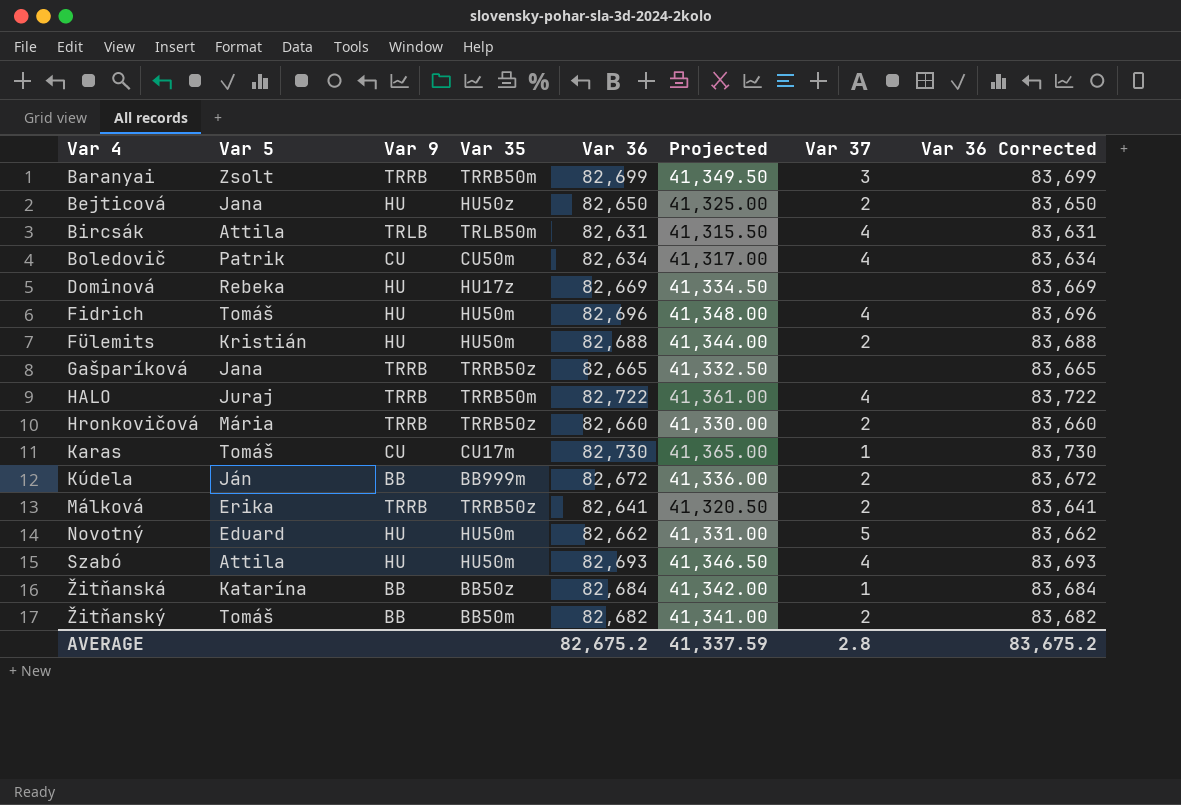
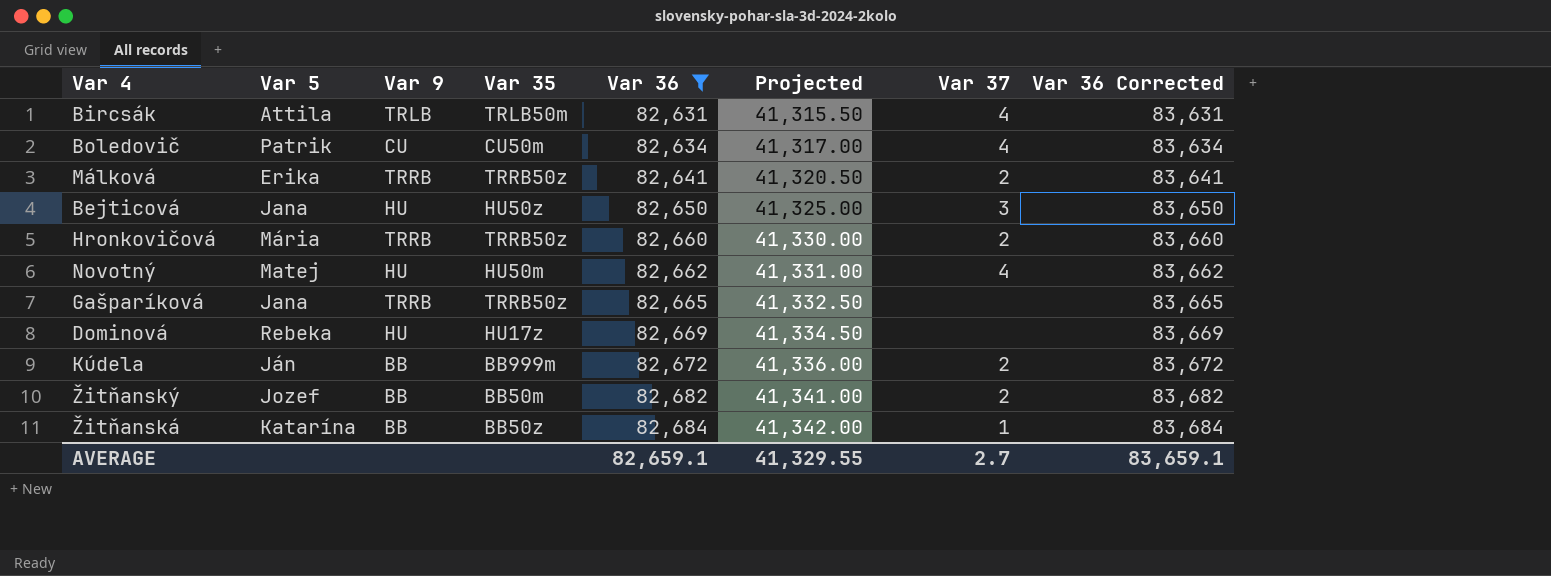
filter: none -> Var 36 <= 82,684
row order: Var 4 ascending -> Var 36 ascending
Bejticová | Var 37: 2 -> 3
Novotný | Var 5: Eduard -> Matej
Novotný | Var 37: 5 -> 4
Žitňanský | Var 5: Tomáš -> Jozef
AVERAGE | Var 36: 82,675.2 -> 82,659.1
AVERAGE | Projected: 41,337.59 -> 41,329.55
AVERAGE | Var 37: 2.8 -> 2.7
AVERAGE | Var 36 Corrected: 83,675.2 -> 83,659.1

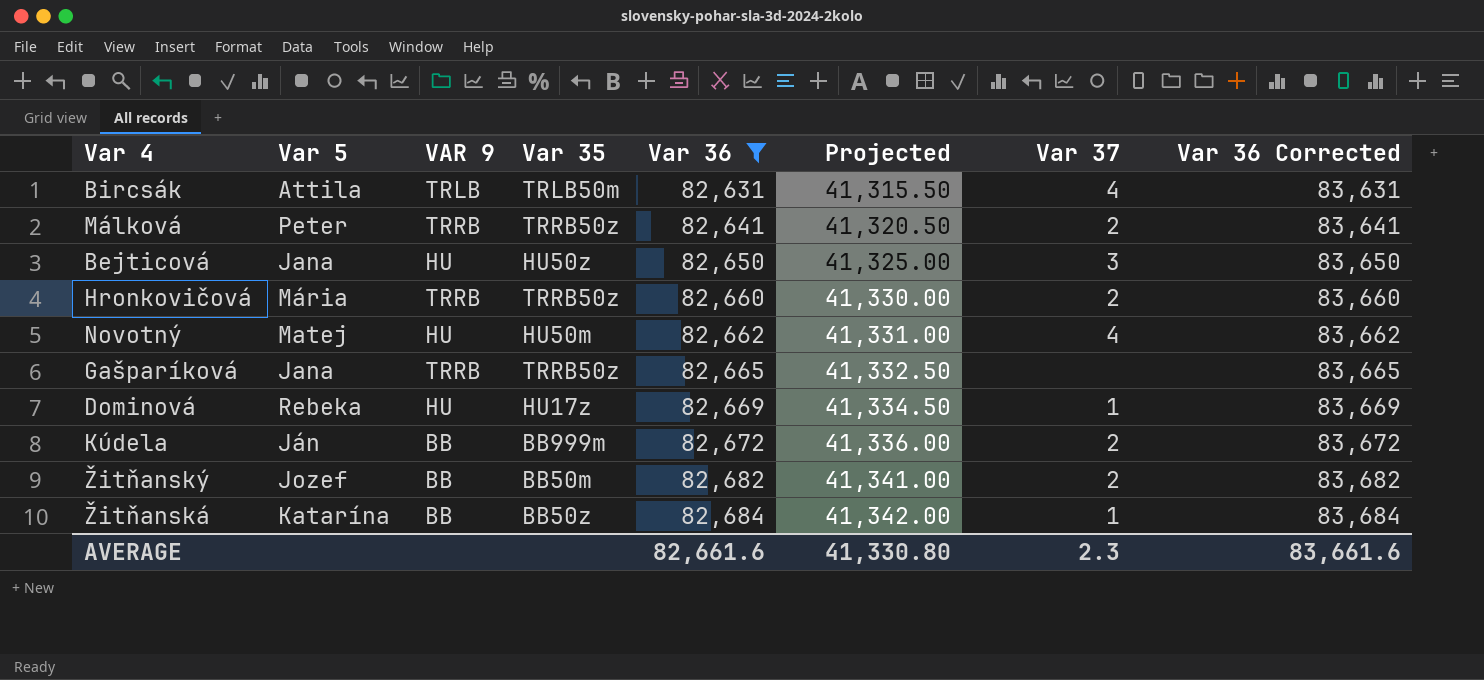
column name: Var 9 -> VAR 9
row Boledovič: Patrik | CU | CU50m | 82,634 | 41,317.00 | 4 | 83,634 -> none
Málková | Var 5: Erika -> Peter
Dominová | Var 37: none -> 1
AVERAGE | Var 36: 82,659.1 -> 82,661.6
AVERAGE | Projected: 41,329.55 -> 41,330.80
AVERAGE | Var 37: 2.7 -> 2.3
AVERAGE | Var 36 Corrected: 83,659.1 -> 83,661.6

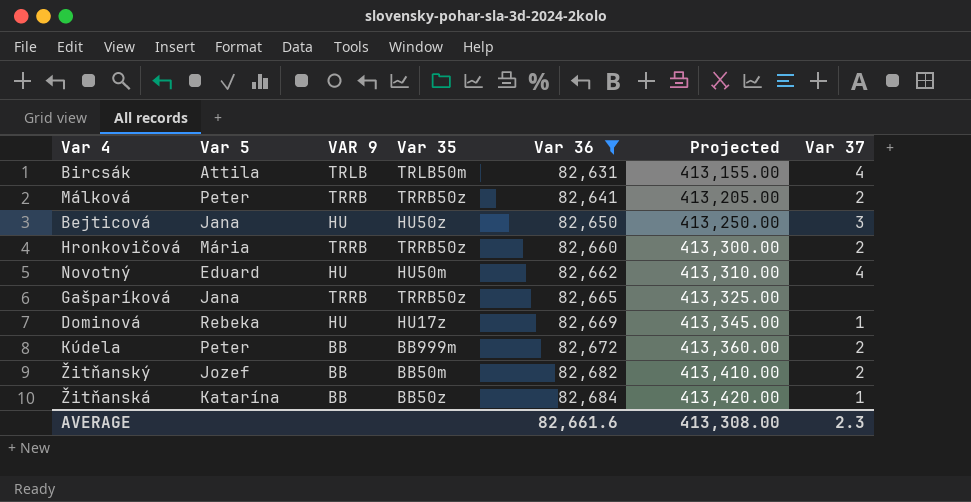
column Var 36 Corrected | formula: [Var 36] + 1000 -> none
column Projected | formula: [Var 36] * 0.5 -> [Var 36] * 5
Novotný | Var 5: Matej -> Eduard
Kúdela | Var 5: Ján -> Peter
AVERAGE | Projected: 41,330.80 -> 413,308.00

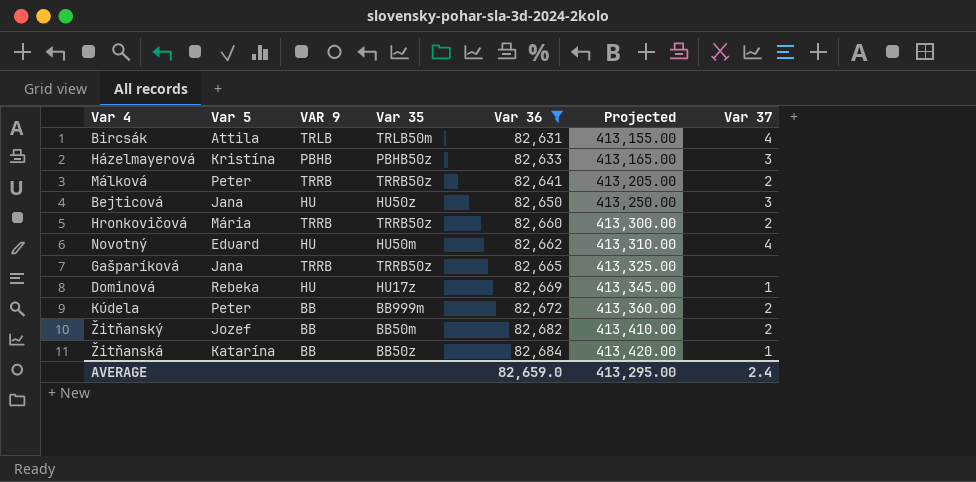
row Házelmayerová: none -> Kristína | PBHB | PBHB50z | 82,633 | 413,165.00 | 3
AVERAGE | Var 36: 82,661.6 -> 82,659.0
AVERAGE | Projected: 413,308.00 -> 413,295.00
AVERAGE | Var 37: 2.3 -> 2.4

